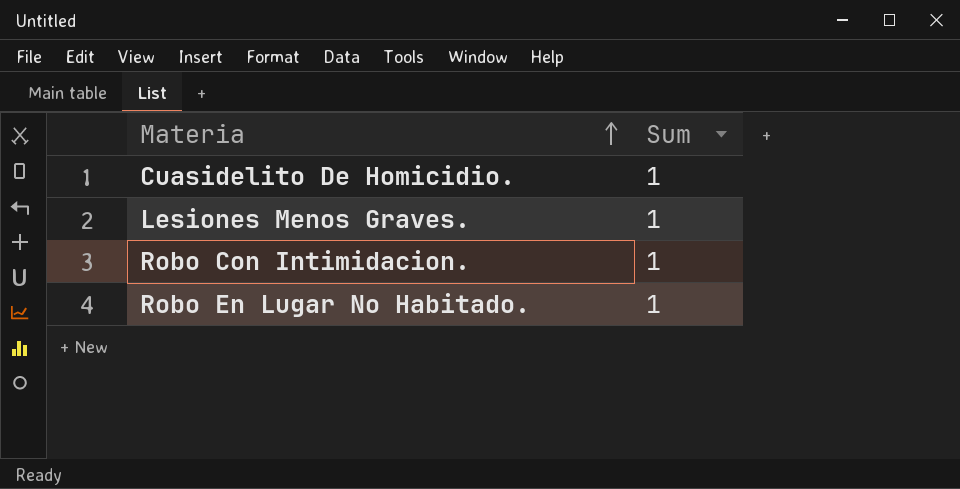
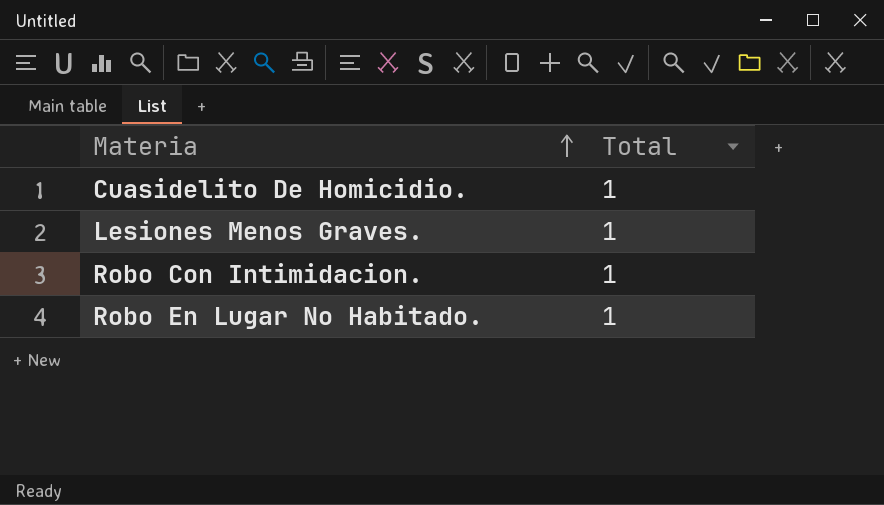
column name: Sum -> Total

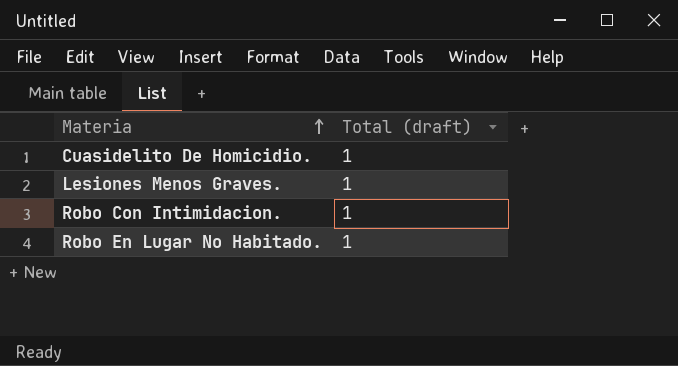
column name: Total -> Total (draft)

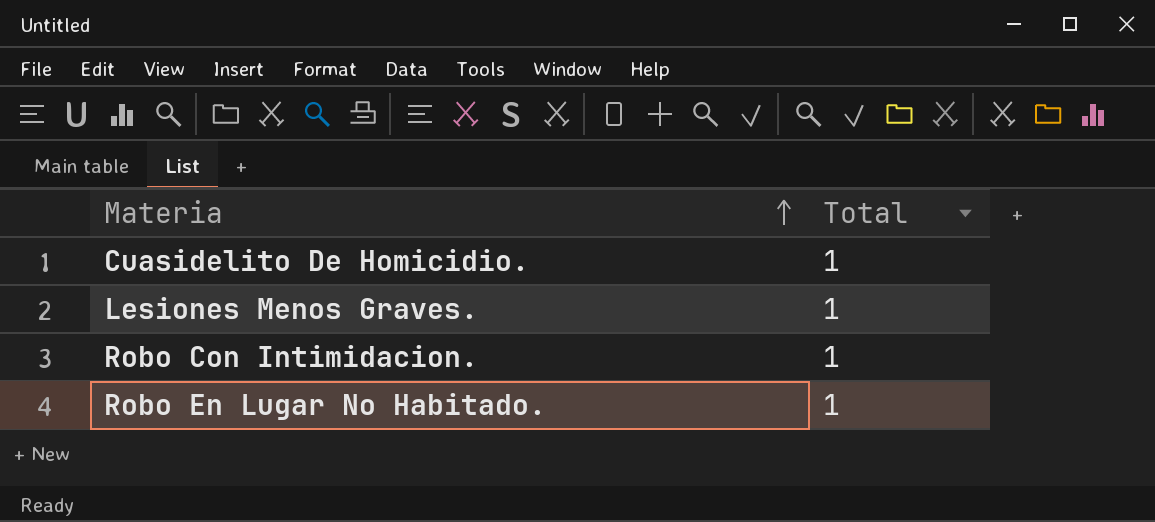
column name: Total (draft) -> Total

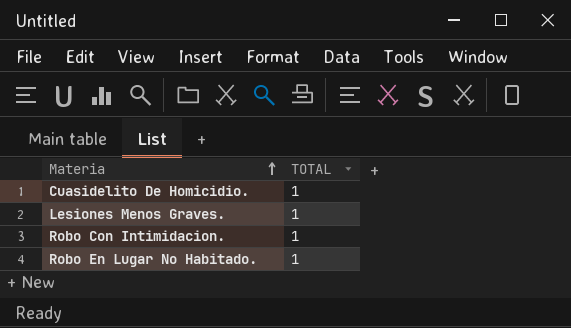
column name: Total -> TOTAL

